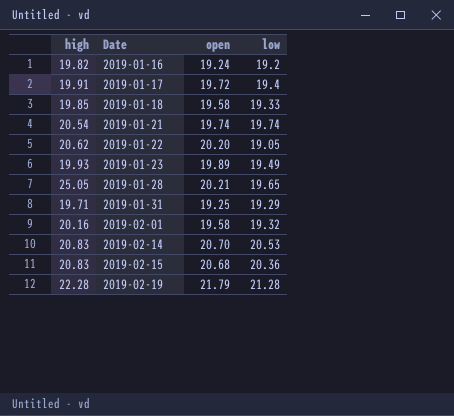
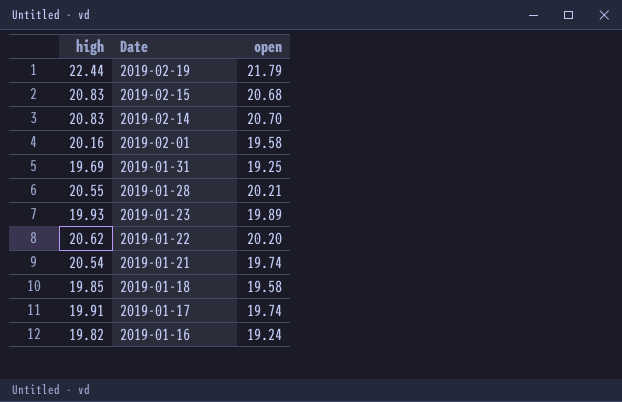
row order: Date ascending -> Date descending
column low | position: 4 -> none
2019-02-19 | high: 22.28 -> 22.44
2019-01-31 | high: 19.71 -> 19.69
2019-01-28 | high: 25.05 -> 20.55
2019-01-17 | open: 19.72 -> 19.74

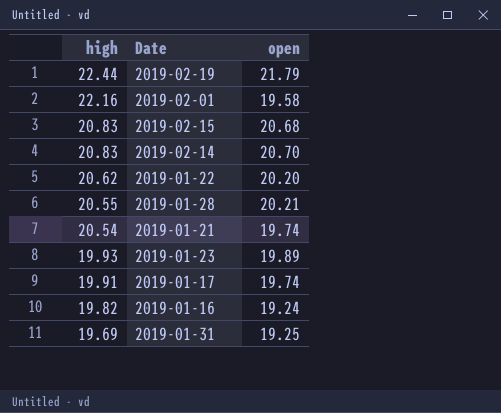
row order: Date descending -> high descending
row 2019-01-18: 19.85 | 19.58 -> none
2019-02-01 | high: 20.16 -> 22.16

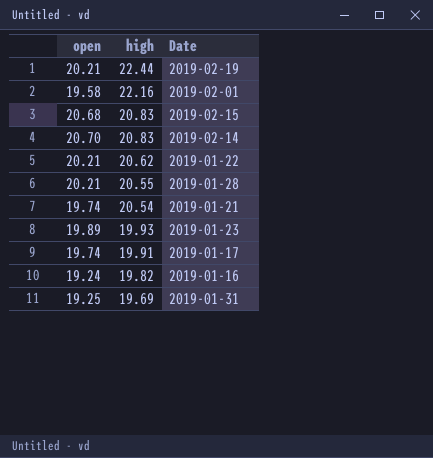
column open | position: 3 -> 1
2019-02-19 | open: 21.79 -> 20.21
2019-01-22 | open: 20.20 -> 20.21

